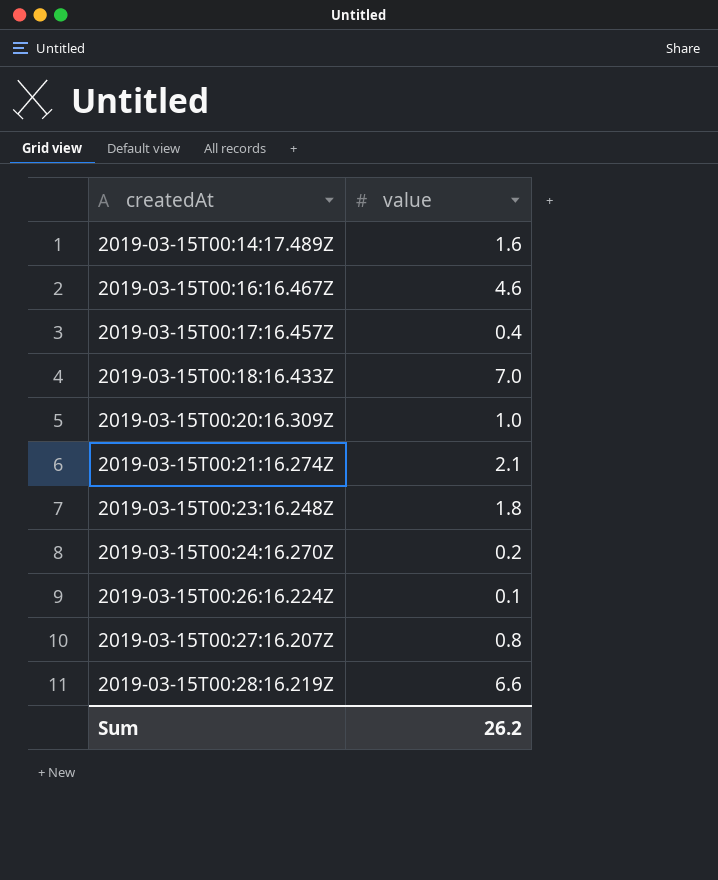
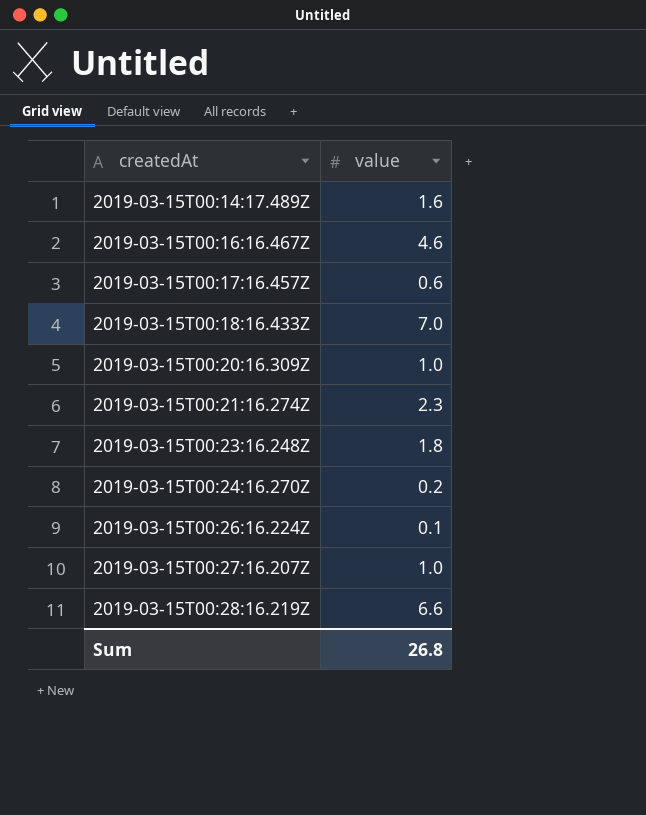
2019-03-15T00:17:16.457Z | value: 0.4 -> 0.6
2019-03-15T00:21:16.274Z | value: 2.1 -> 2.3
2019-03-15T00:27:16.207Z | value: 0.8 -> 1.0
Sum | value: 26.2 -> 26.8

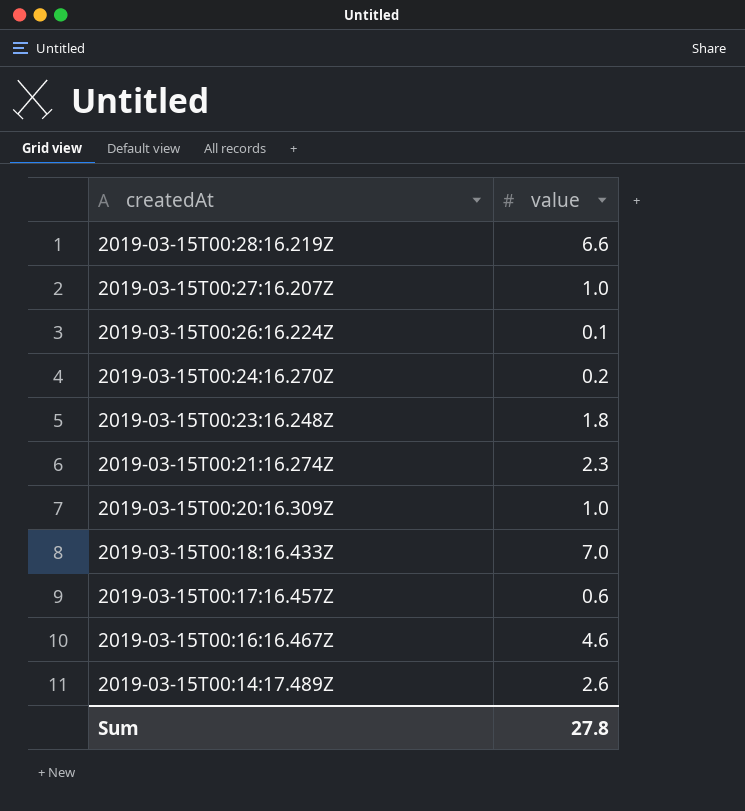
row order: createdAt ascending -> createdAt descending
2019-03-15T00:14:17.489Z | value: 1.6 -> 2.6
Sum | value: 26.8 -> 27.8

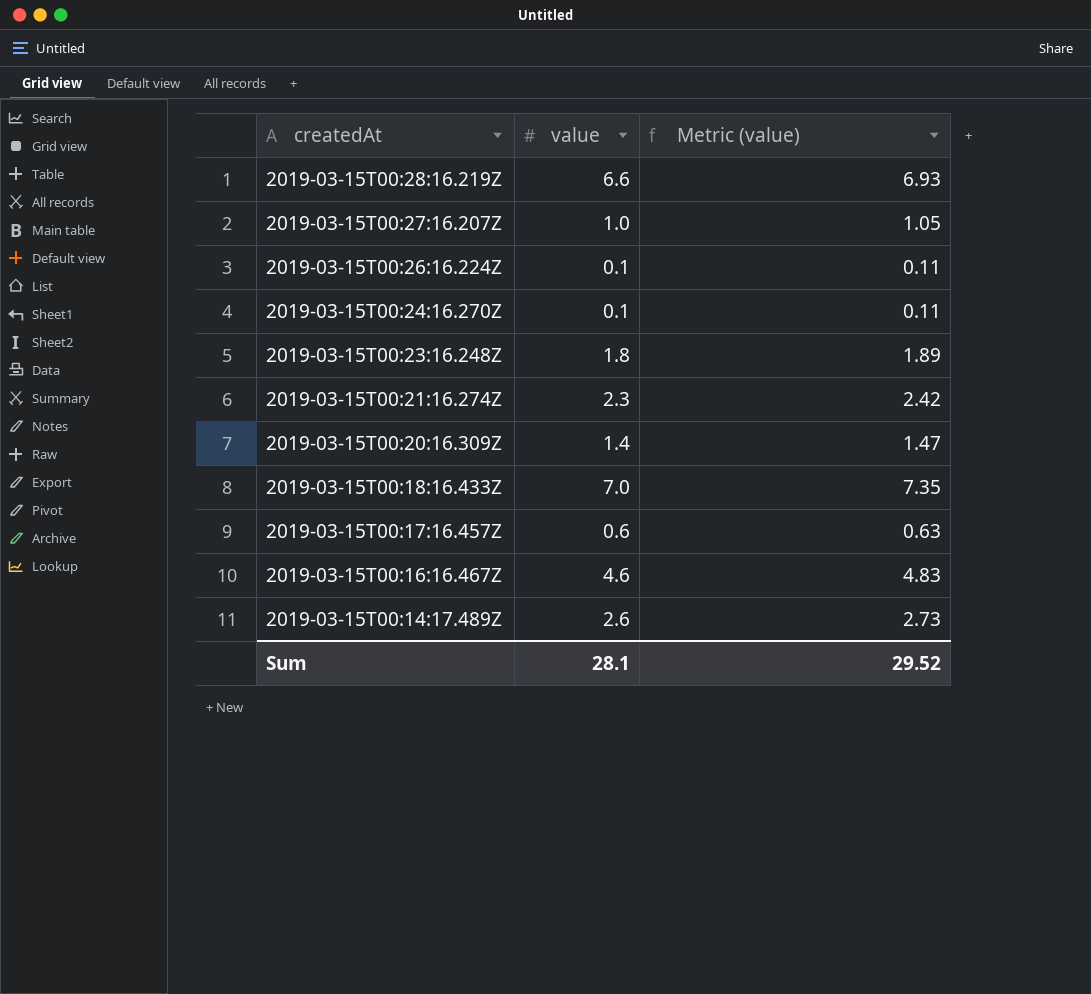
column Metric (value) | formula: none -> [value] * 1.05
2019-03-15T00:24:16.270Z | value: 0.2 -> 0.1
2019-03-15T00:20:16.309Z | value: 1.0 -> 1.4
Sum | value: 27.8 -> 28.1

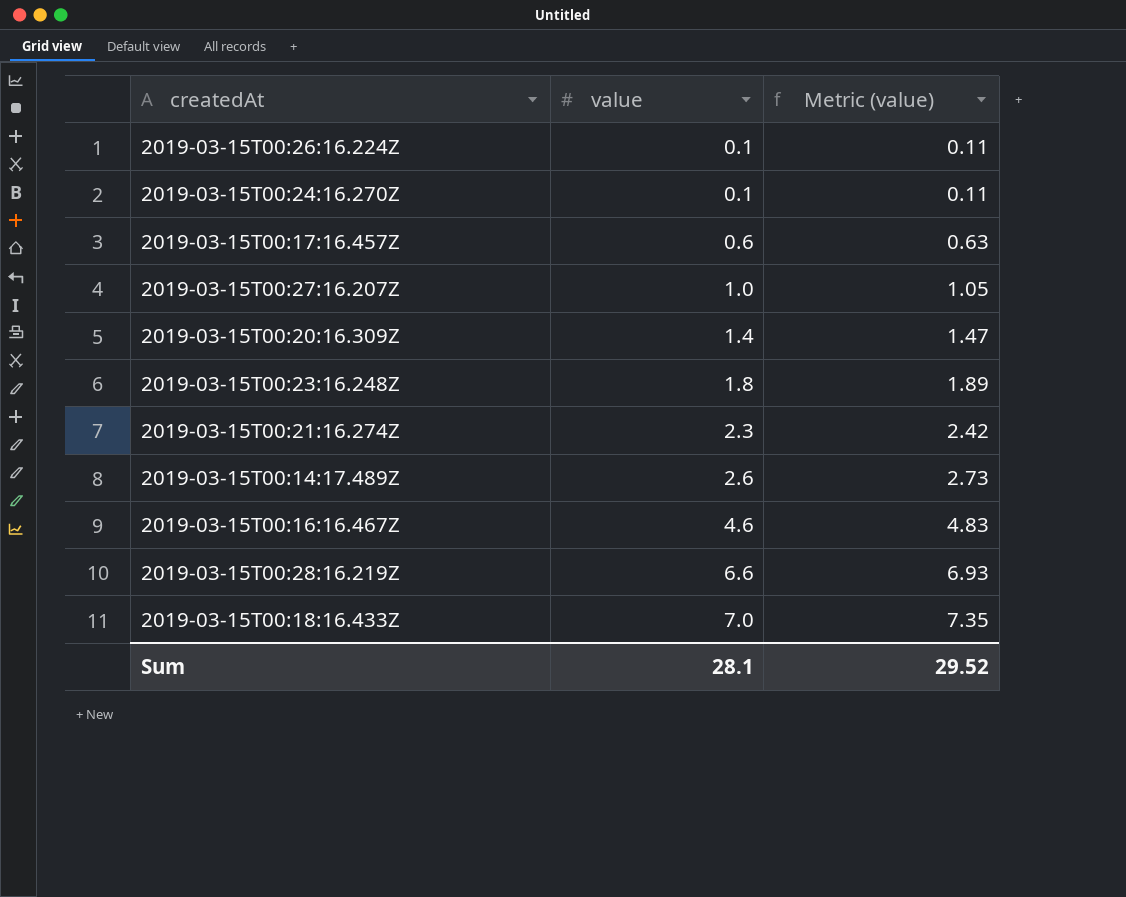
row order: createdAt descending -> value ascending

